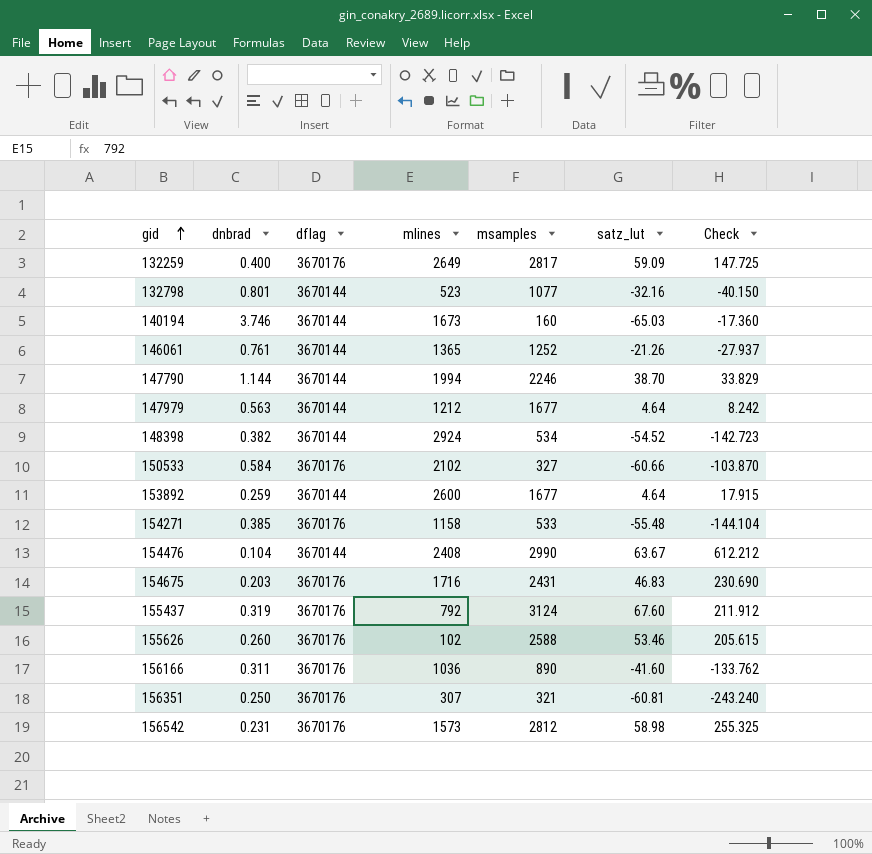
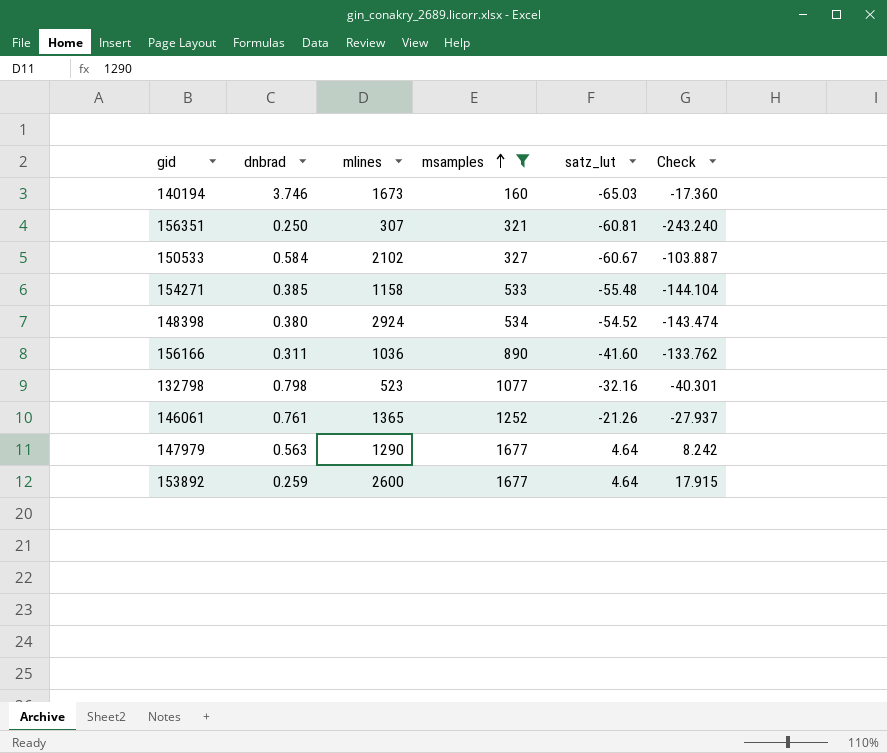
filter: none -> msamples <= 1677
row order: gid ascending -> msamples ascending
column dflag | position: 3 -> none
150533 | satz_lut: -60.66 -> -60.67
150533 | Check: -103.870 -> -103.887
148398 | dnbrad: 0.382 -> 0.380
148398 | Check: -142.723 -> -143.474
132798 | dnbrad: 0.801 -> 0.798
132798 | Check: -40.150 -> -40.301
147979 | mlines: 1212 -> 1290

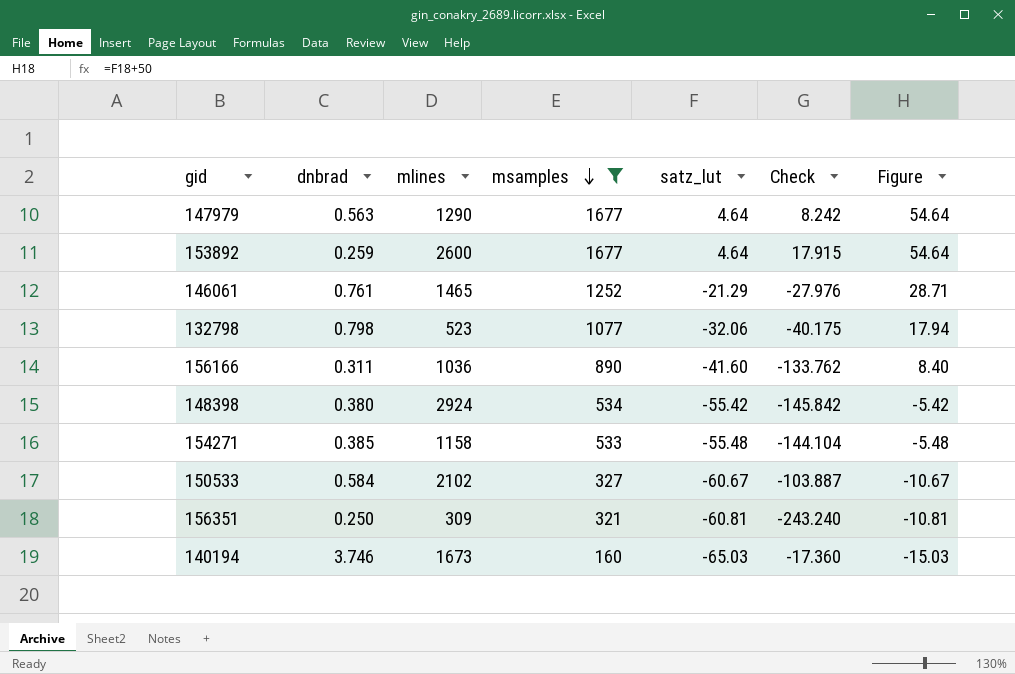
row order: msamples ascending -> msamples descending
column Figure | formula: none -> [satz_lut] + 50
146061 | mlines: 1365 -> 1465
146061 | satz_lut: -21.26 -> -21.29
146061 | Check: -27.937 -> -27.976
132798 | satz_lut: -32.16 -> -32.06
132798 | Check: -40.301 -> -40.175
148398 | satz_lut: -54.52 -> -55.42
148398 | Check: -143.474 -> -145.842
156351 | mlines: 307 -> 309

